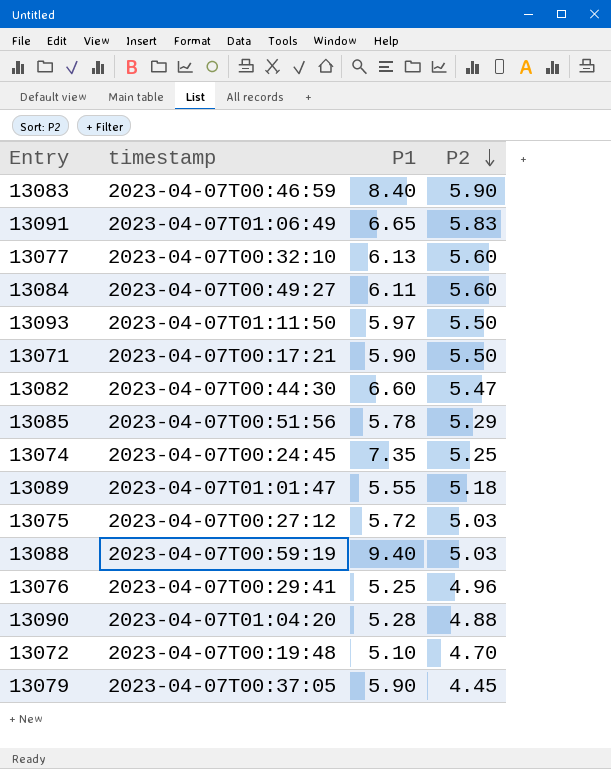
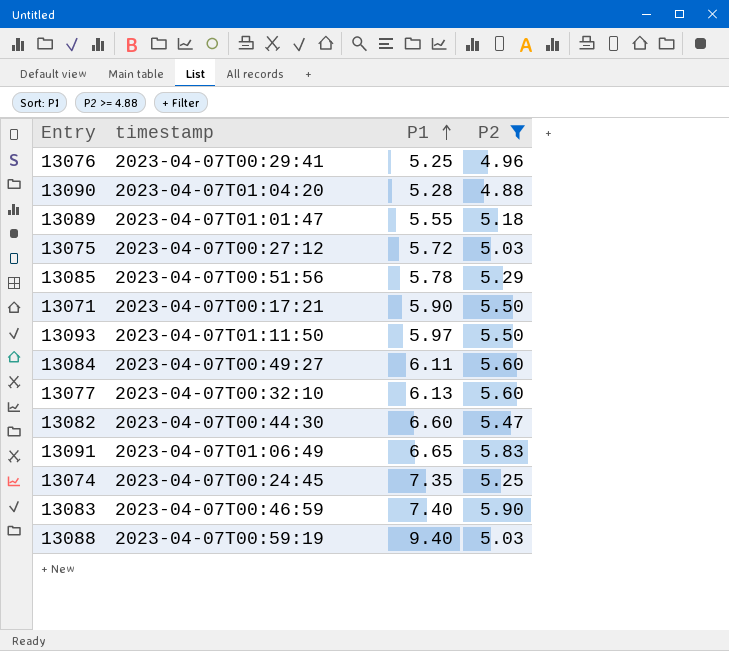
filter: none -> P2 >= 4.88
row order: P2 descending -> P1 ascending
13083 | P1: 8.40 -> 7.40

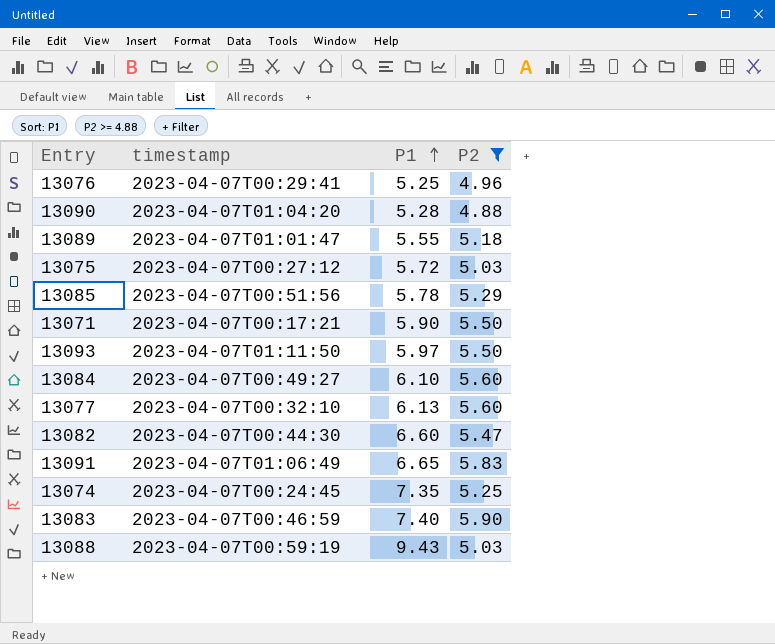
13084 | P1: 6.11 -> 6.10
13088 | P1: 9.40 -> 9.43

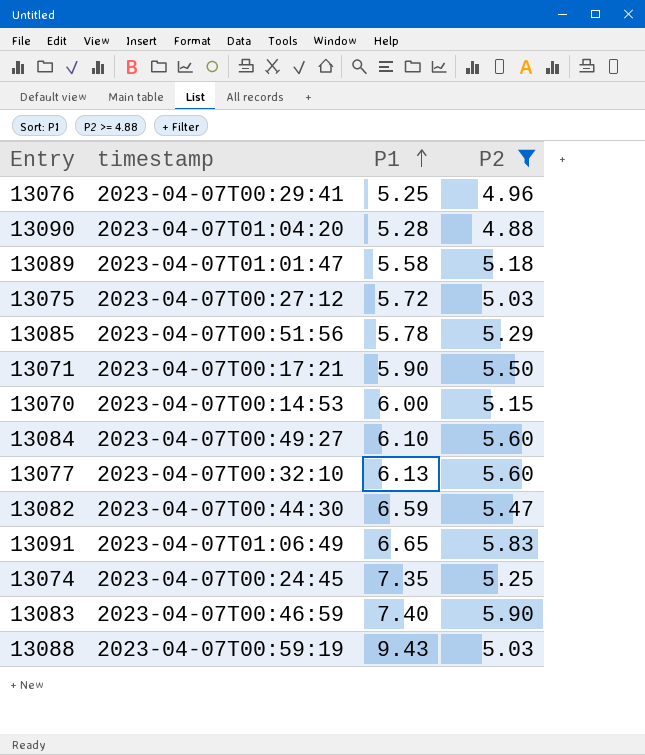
row 13093: 2023-04-07T01:11:50 | 5.97 | 5.50 -> none
13089 | P1: 5.55 -> 5.58
row 13070: none -> 2023-04-07T00:14:53 | 6.00 | 5.15
13082 | P1: 6.60 -> 6.59

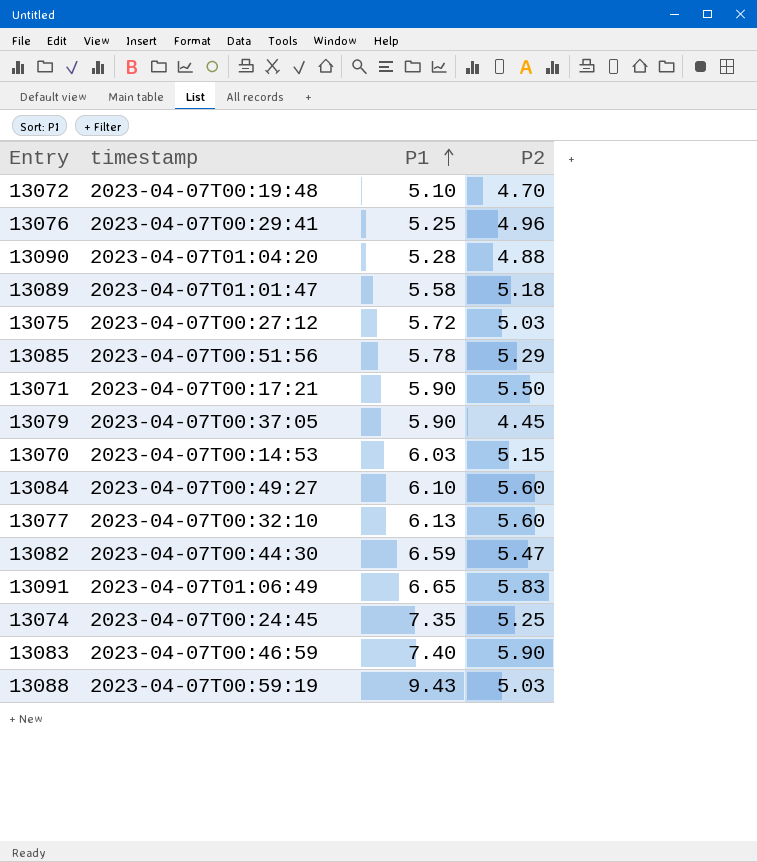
filter: P2 >= 4.88 -> none
13070 | P1: 6.00 -> 6.03

